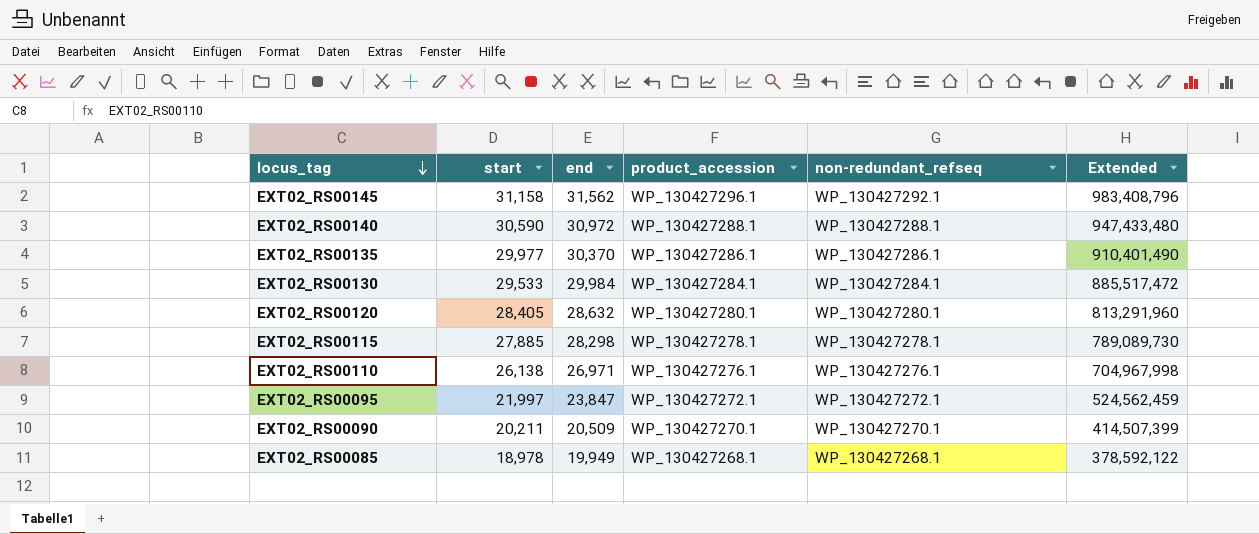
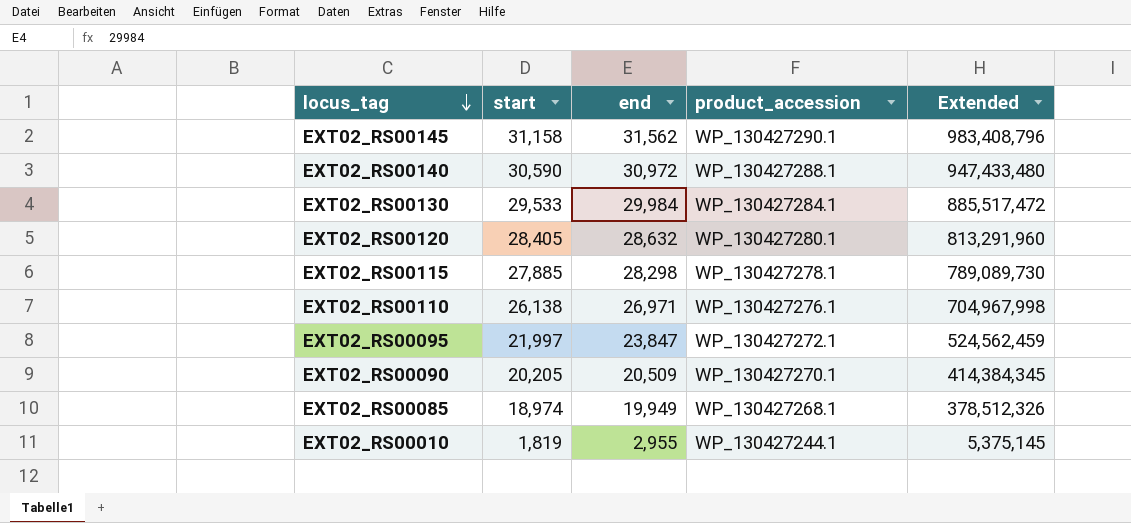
column non-redundant_refseq | position: 5 -> none
row EXT02_RS00135: 29,977 | 30,370 | WP_130427286.1 | WP_130427286.1 | 910,401,490 -> none
EXT02_RS00145 | product_accession: WP_130427296.1 -> WP_130427290.1
EXT02_RS00090 | start: 20,211 -> 20,205
EXT02_RS00090 | Extended: 414,507,399 -> 414,384,345
EXT02_RS00085 | start: 18,978 -> 18,974
EXT02_RS00085 | Extended: 378,592,122 -> 378,512,326
row EXT02_RS00010: none -> 1,819 | 2,955 | WP_130427244.1 | 5,375,145

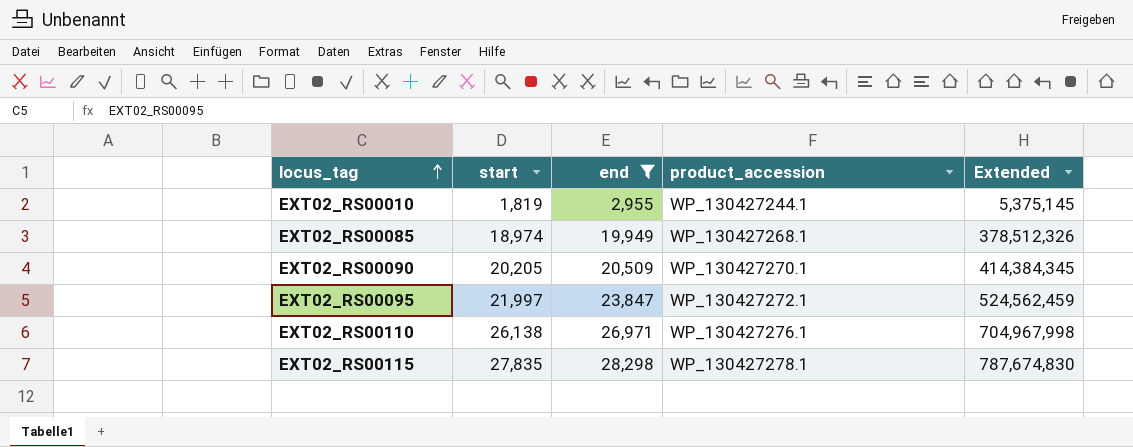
filter: none -> end <= 28,298
row order: locus_tag descending -> locus_tag ascending
EXT02_RS00115 | start: 27,885 -> 27,835
EXT02_RS00115 | Extended: 789,089,730 -> 787,674,830

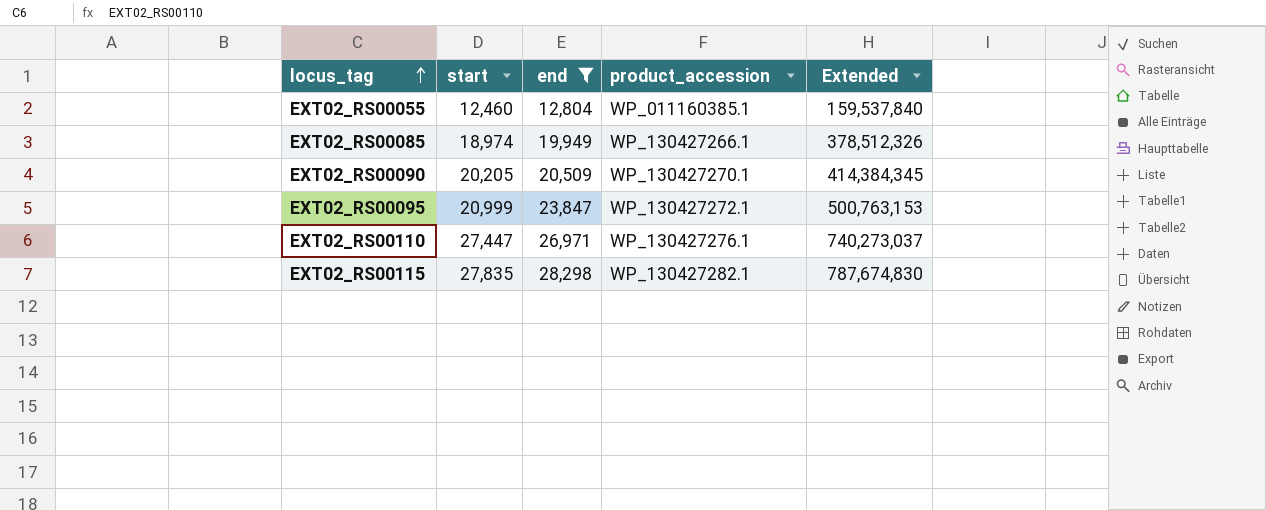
row EXT02_RS00010: 1,819 | 2,955 | WP_130427244.1 | 5,375,145 -> none
row EXT02_RS00055: none -> 12,460 | 12,804 | WP_011160385.1 | 159,537,840
EXT02_RS00085 | product_accession: WP_130427268.1 -> WP_130427266.1
EXT02_RS00095 | start: 21,997 -> 20,999
EXT02_RS00095 | Extended: 524,562,459 -> 500,763,153
EXT02_RS00110 | start: 26,138 -> 27,447
EXT02_RS00110 | Extended: 704,967,998 -> 740,273,037
EXT02_RS00115 | product_accession: WP_130427278.1 -> WP_130427282.1

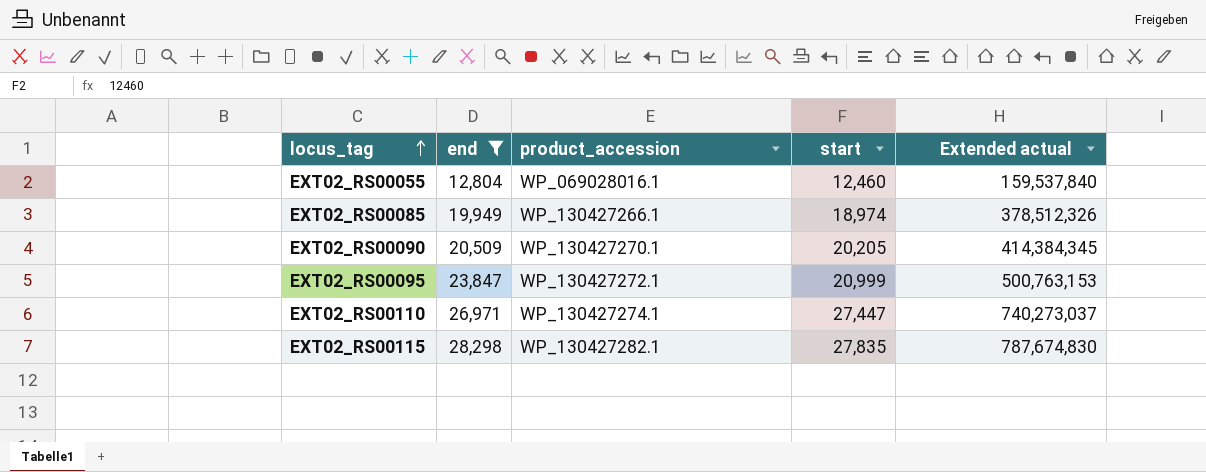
column start | position: 2 -> 4
column name: Extended -> Extended actual
EXT02_RS00055 | product_accession: WP_011160385.1 -> WP_069028016.1
EXT02_RS00110 | product_accession: WP_130427276.1 -> WP_130427274.1

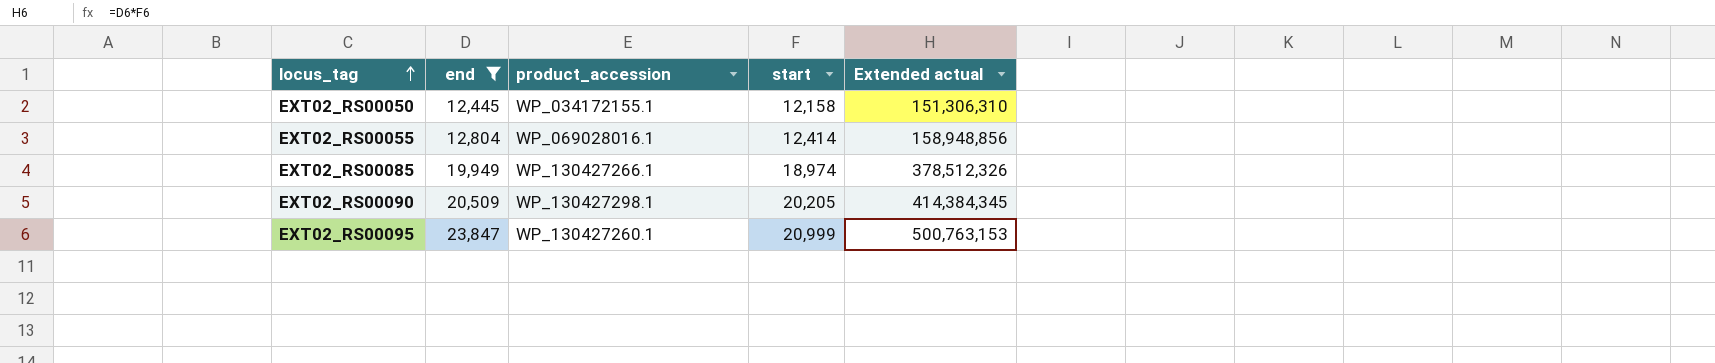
row EXT02_RS00110: 26,971 | WP_130427274.1 | 27,447 | 740,273,037 -> none
row EXT02_RS00115: 28,298 | WP_130427282.1 | 27,835 | 787,674,830 -> none
row EXT02_RS00050: none -> 12,445 | WP_034172155.1 | 12,158 | 151,306,310
EXT02_RS00055 | start: 12,460 -> 12,414
EXT02_RS00055 | Extended actual: 159,537,840 -> 158,948,856
EXT02_RS00090 | product_accession: WP_130427270.1 -> WP_130427298.1
EXT02_RS00095 | product_accession: WP_130427272.1 -> WP_130427260.1

